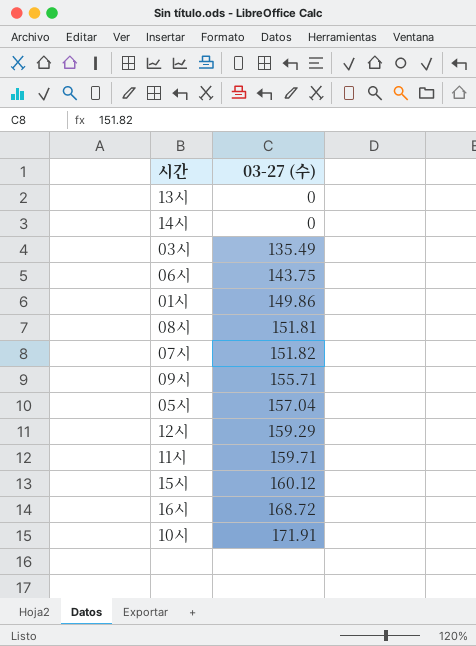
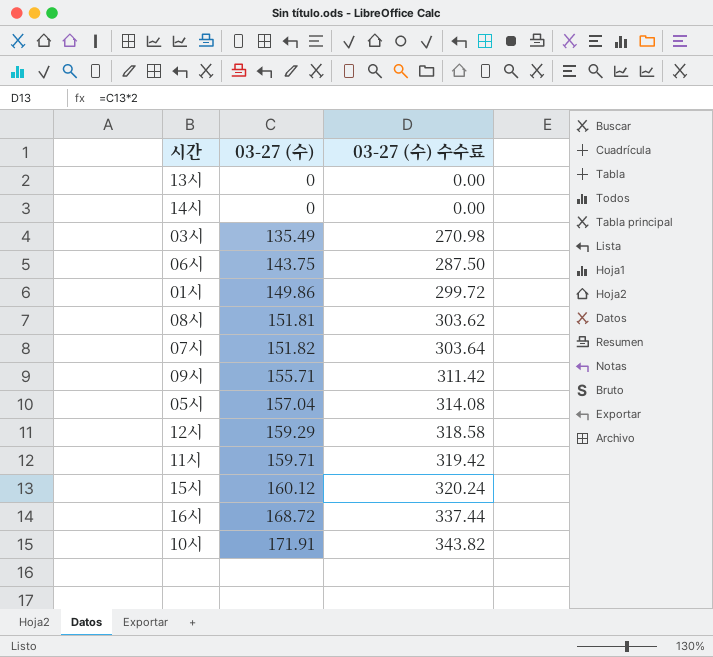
column 03-27 (수) 수수료 | formula: none -> [03-27 (수)] * 2

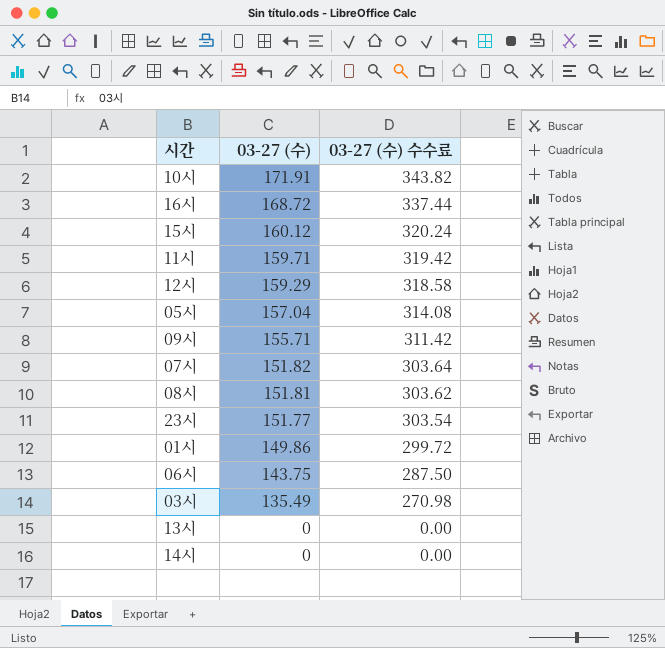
row order: 03-27 (수) ascending -> 03-27 (수) descending
row 23시: none -> 151.77 | 303.54

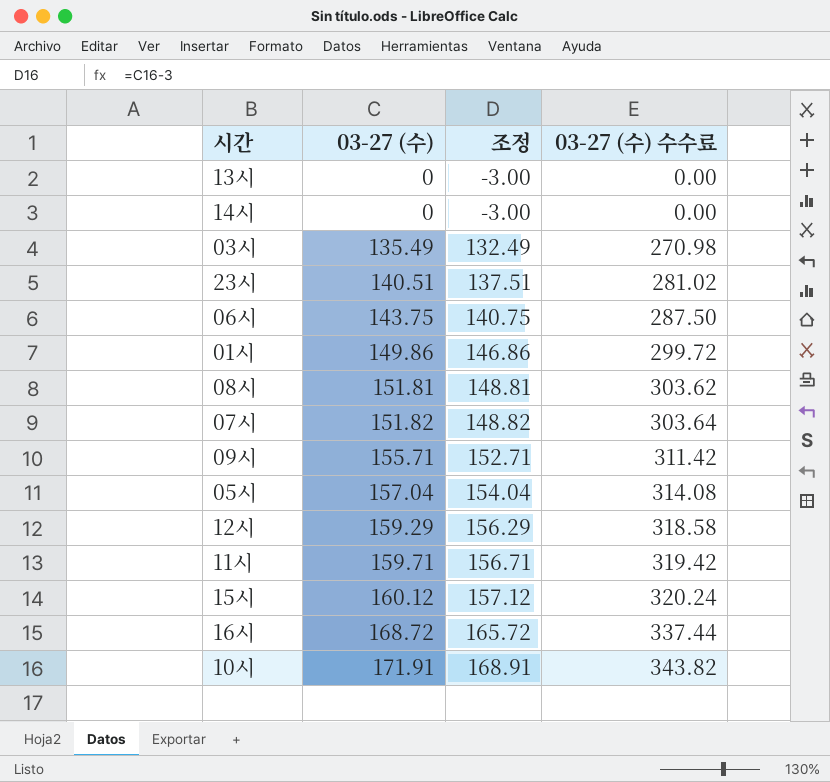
row order: 03-27 (수) descending -> 03-27 (수) ascending
column 조정 | formula: none -> [03-27 (수)] - 3
23시 | 03-27 (수): 151.77 -> 140.51
23시 | 03-27 (수) 수수료: 303.54 -> 281.02

